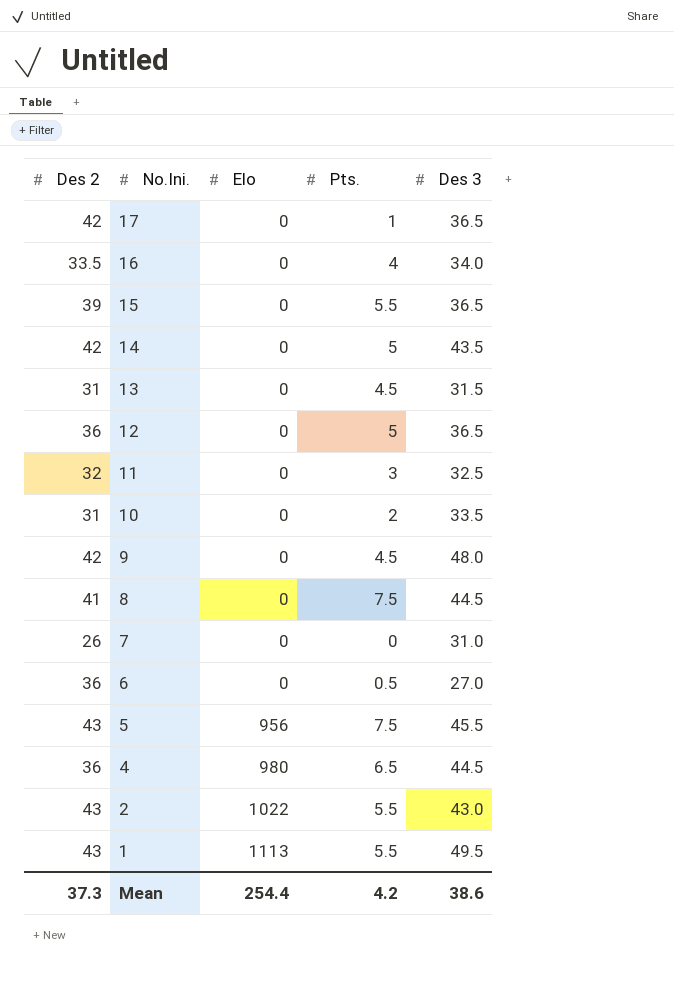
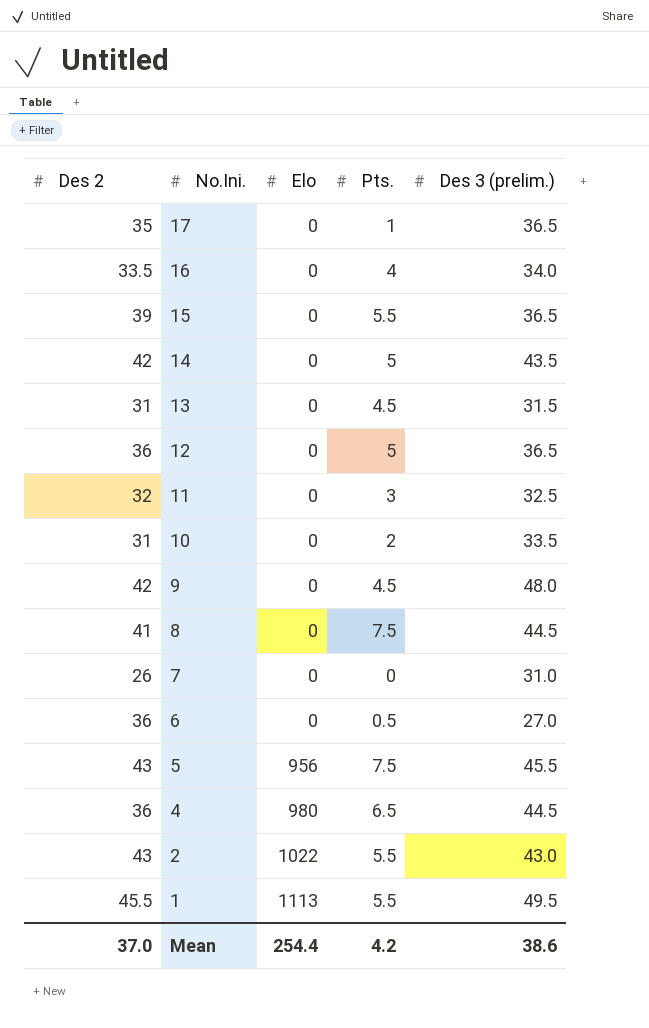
column name: Des 3 -> Des 3 (prelim.)
17 | Des 2: 42 -> 35
1 | Des 2: 43 -> 45.5
Mean | Des 2: 37.3 -> 37.0

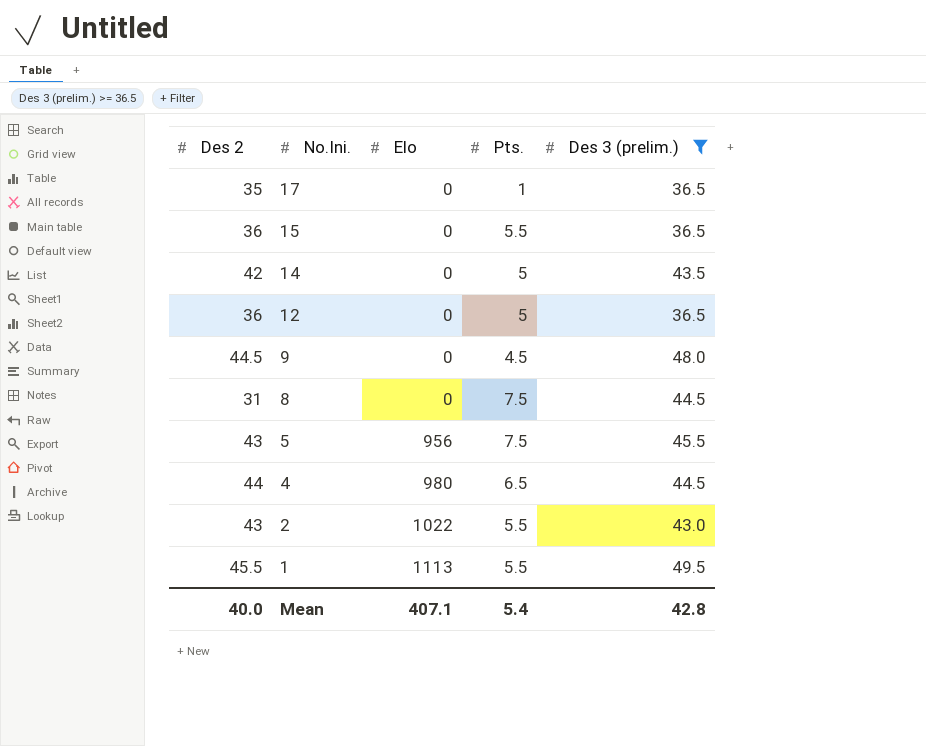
filter: none -> Des 3 (prelim.) >= 36.5
15 | Des 2: 39 -> 36
9 | Des 2: 42 -> 44.5
8 | Des 2: 41 -> 31
4 | Des 2: 36 -> 44
Mean | Des 2: 37.0 -> 40.0
Mean | Elo: 254.4 -> 407.1
Mean | Pts.: 4.2 -> 5.4
Mean | Des 3 (prelim.): 38.6 -> 42.8

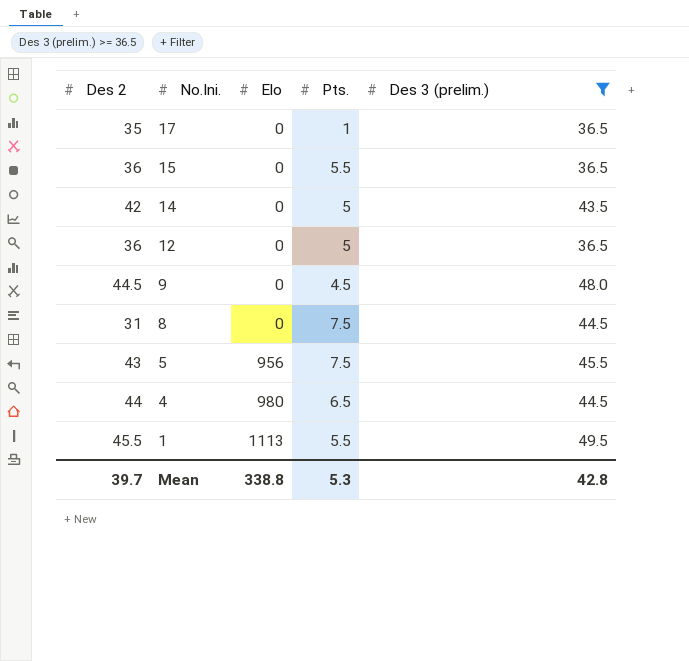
row 2: 43 | 1022 | 5.5 | 43.0 -> none
Mean | Des 2: 40.0 -> 39.7
Mean | Elo: 407.1 -> 338.8
Mean | Pts.: 5.4 -> 5.3

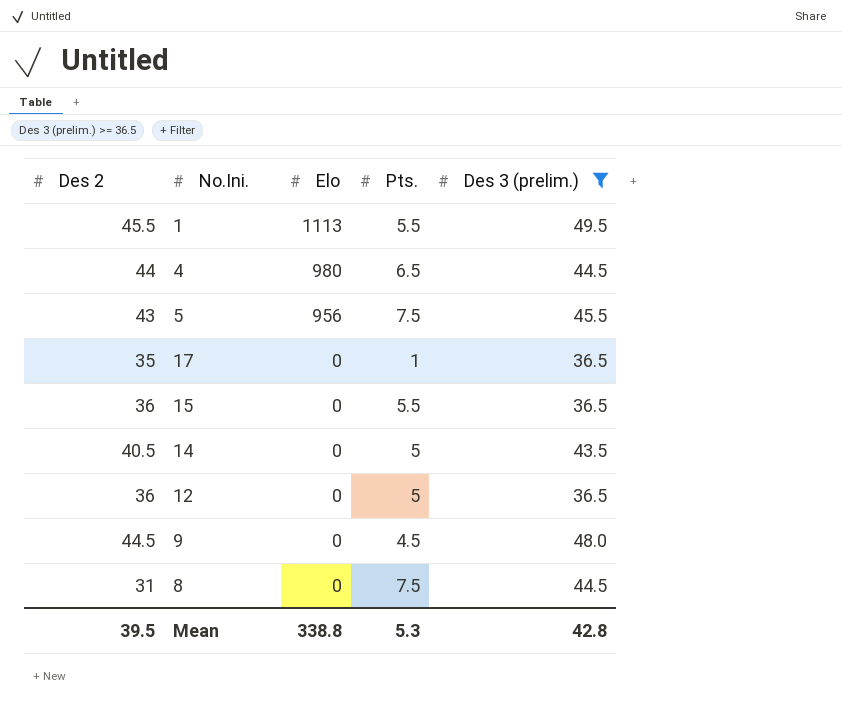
row order: No.Ini. descending -> Elo descending
14 | Des 2: 42 -> 40.5
Mean | Des 2: 39.7 -> 39.5

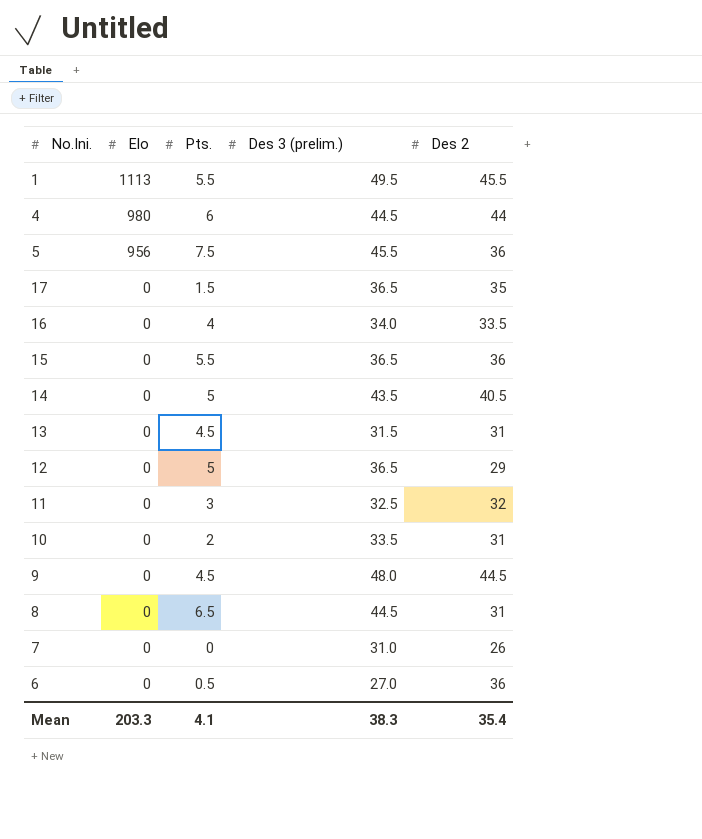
filter: Des 3 (prelim.) >= 36.5 -> none
column Des 2 | position: 1 -> 5
4 | Pts.: 6.5 -> 6
5 | Des 2: 43 -> 36
17 | Pts.: 1 -> 1.5
12 | Des 2: 36 -> 29
8 | Pts.: 7.5 -> 6.5
Mean | Elo: 338.8 -> 203.3
Mean | Pts.: 5.3 -> 4.1
Mean | Des 3 (prelim.): 42.8 -> 38.3
Mean | Des 2: 39.5 -> 35.4

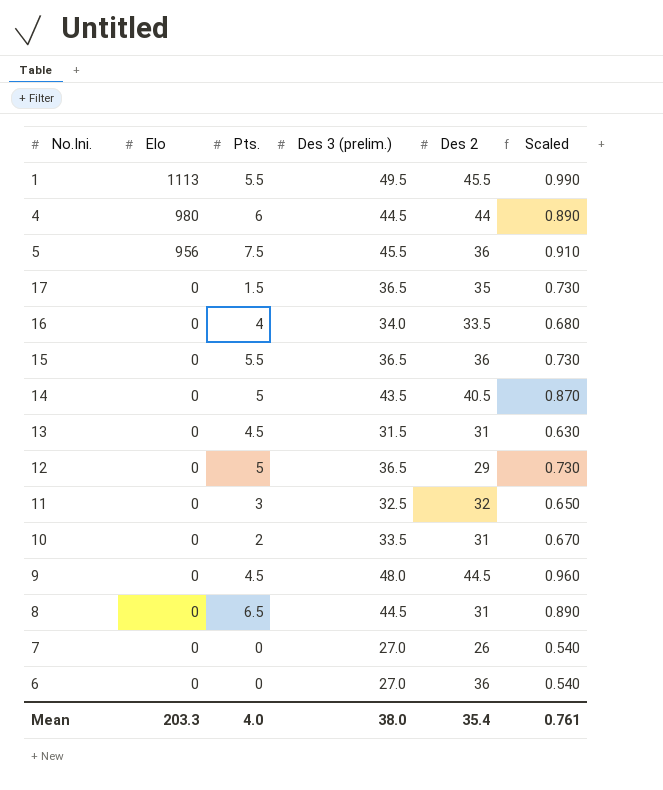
column Scaled | formula: none -> [Des 3 (prelim.)] * 0.02
7 | Des 3 (prelim.): 31.0 -> 27.0
6 | Pts.: 0.5 -> 0
Mean | Pts.: 4.1 -> 4.0
Mean | Des 3 (prelim.): 38.3 -> 38.0

